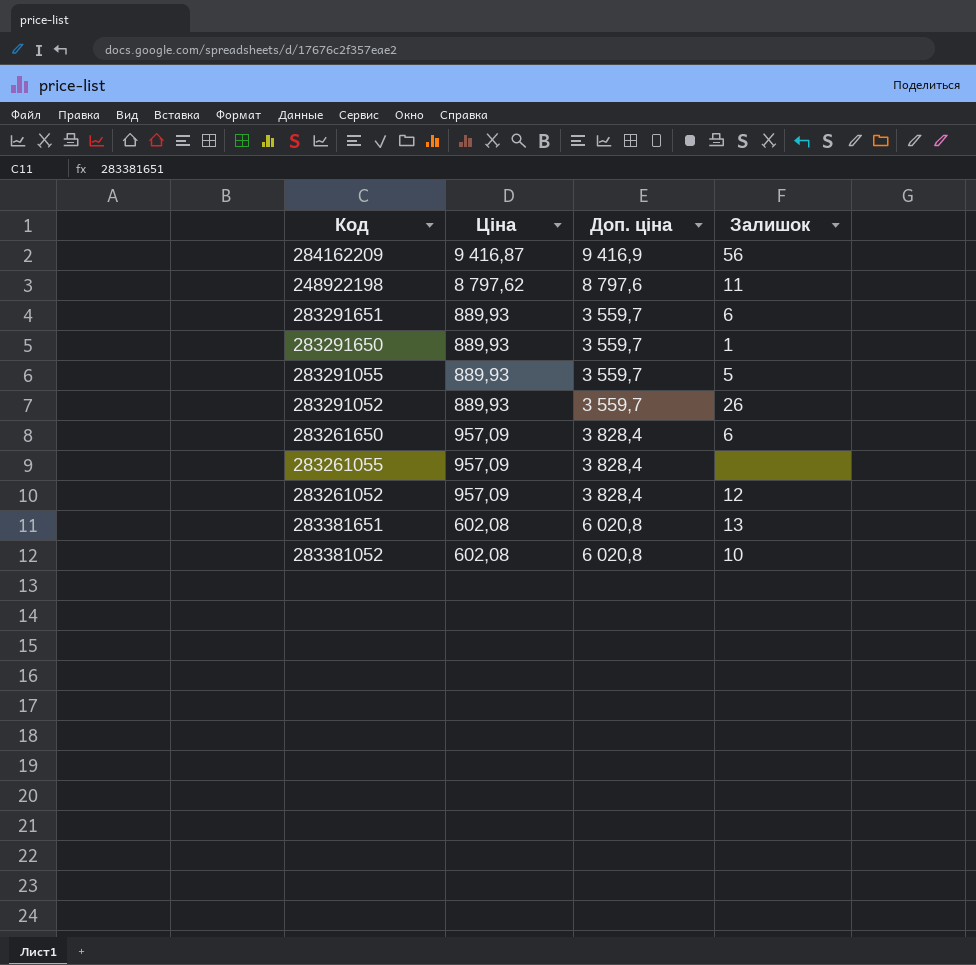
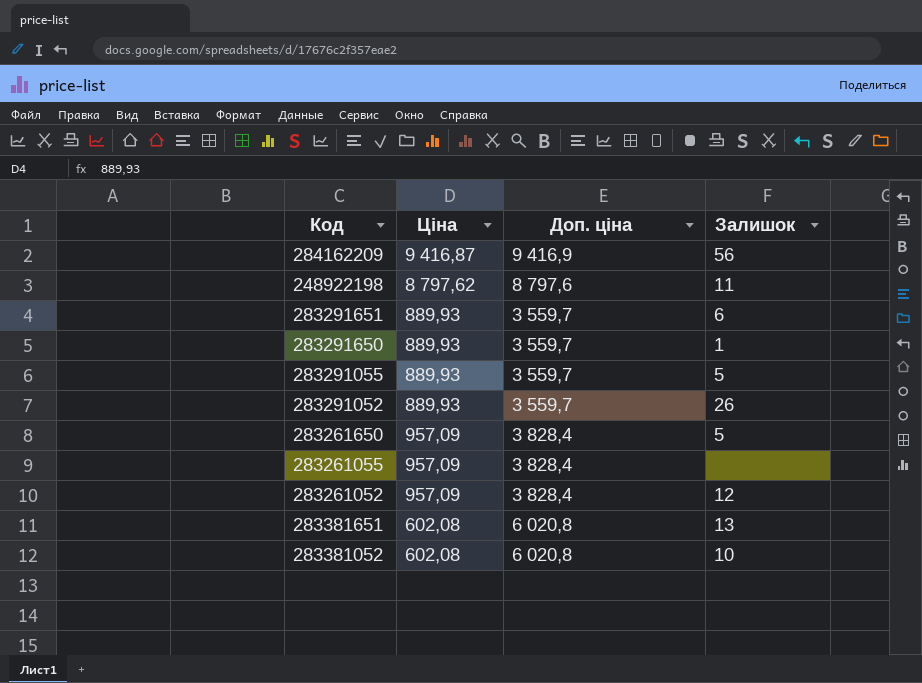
283261650 | Залишок: 6 -> 5

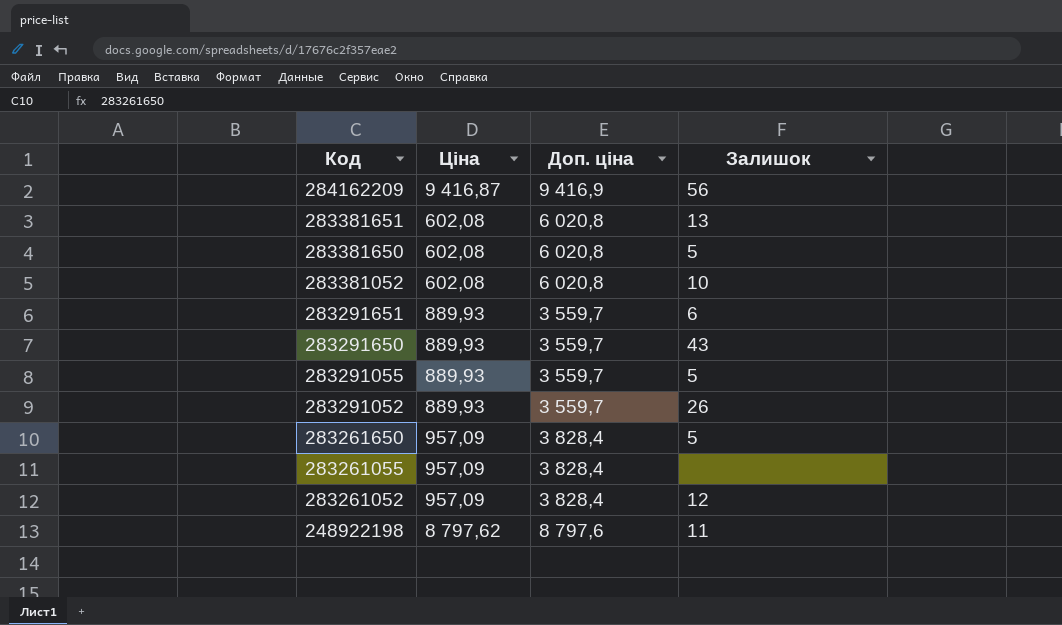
row order: none -> Код descending
row 283381650: none -> 602,08 | 6 020,8 | 5
283291650 | Залишок: 1 -> 43

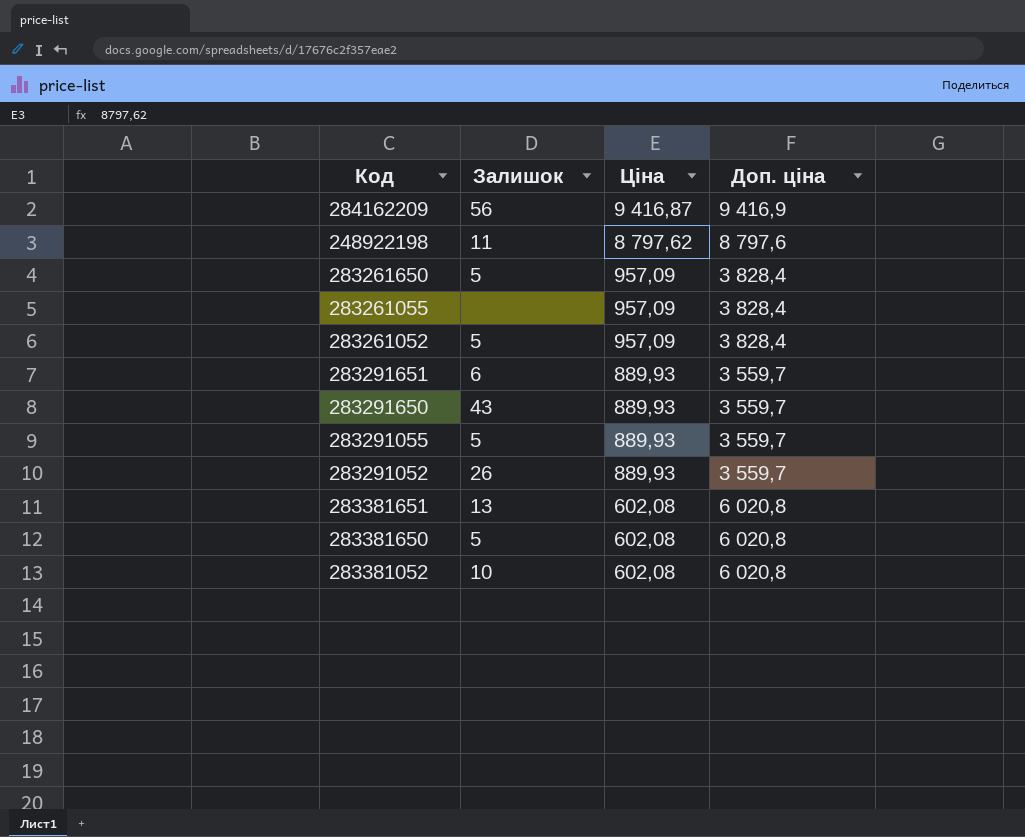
row order: Код descending -> Ціна descending
column Залишок | position: 4 -> 2
283261052 | Залишок: 12 -> 5

